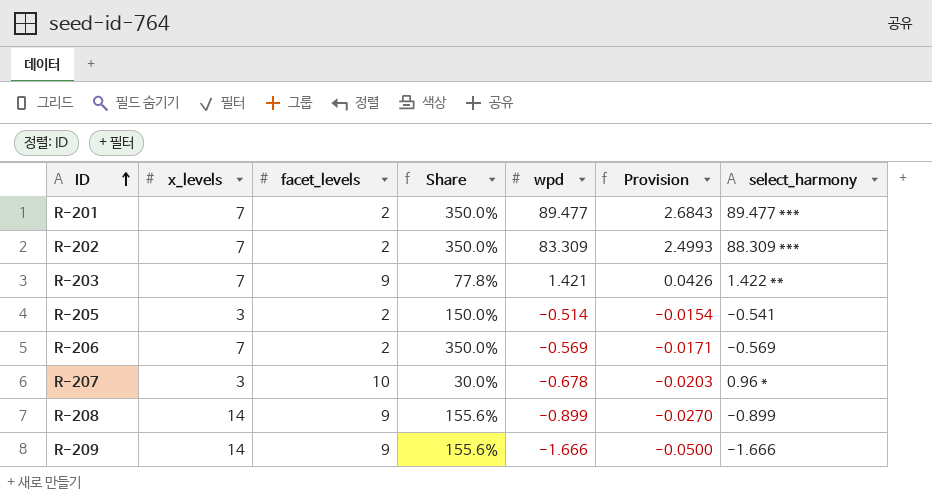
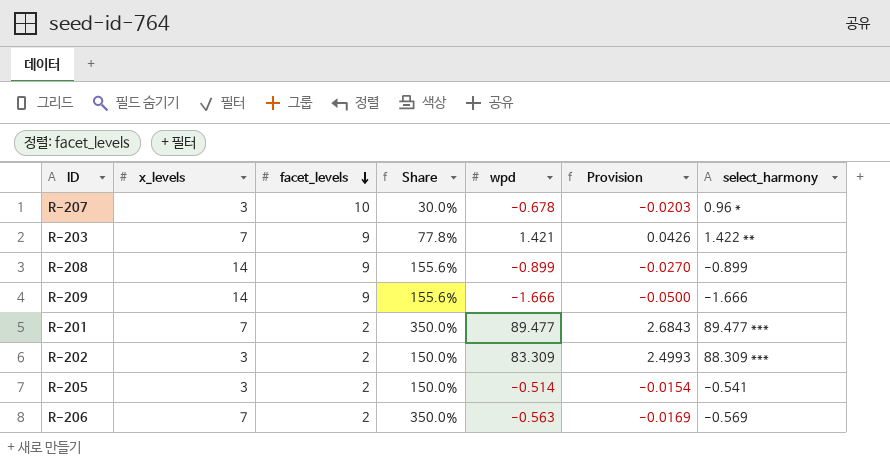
row order: ID ascending -> facet_levels descending
R-202 | x_levels: 7 -> 3
R-202 | Share: 350.0% -> 150.0%
R-206 | wpd: -0.569 -> -0.563
R-206 | Provision: -0.0171 -> -0.0169

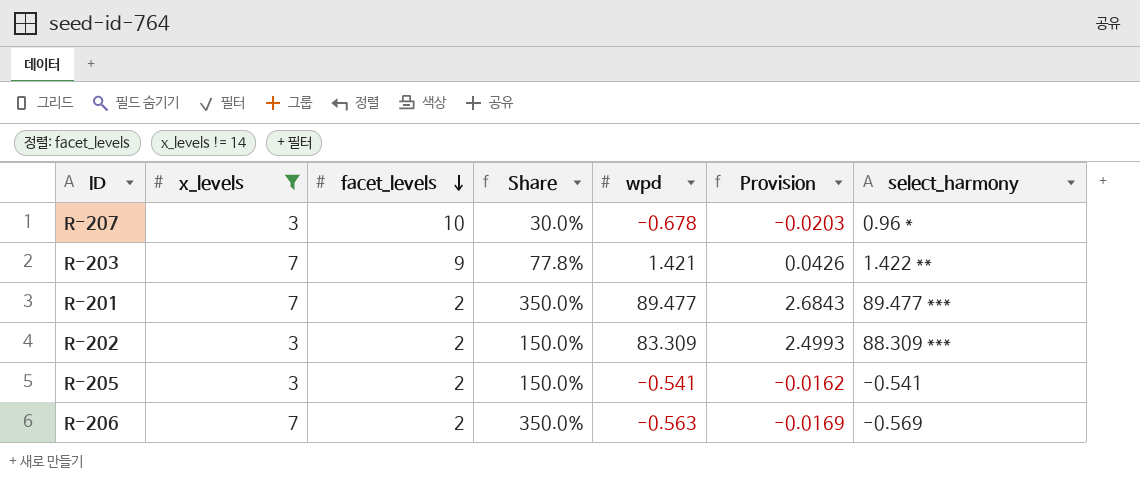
filter: none -> x_levels != 14
R-205 | wpd: -0.514 -> -0.541
R-205 | Provision: -0.0154 -> -0.0162

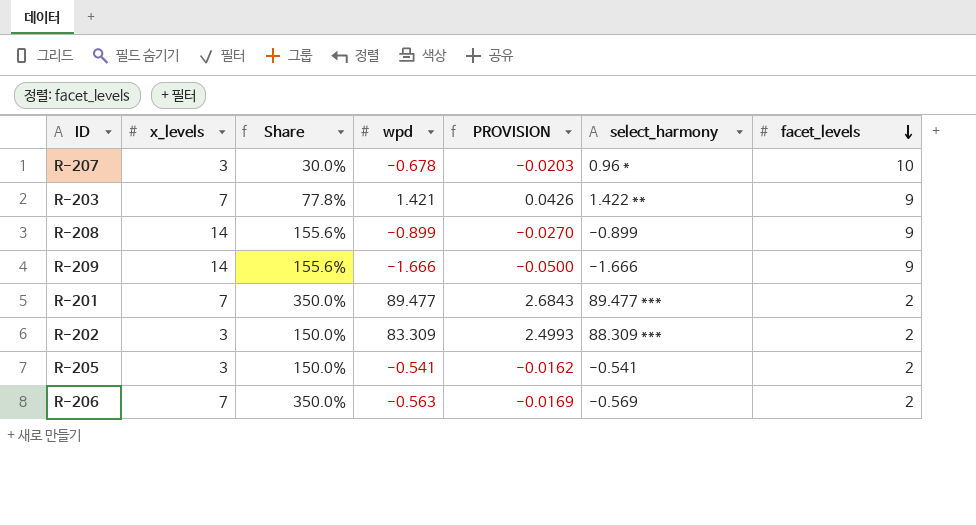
filter: x_levels != 14 -> none
column name: Provision -> PROVISION
column facet_levels | position: 3 -> 7

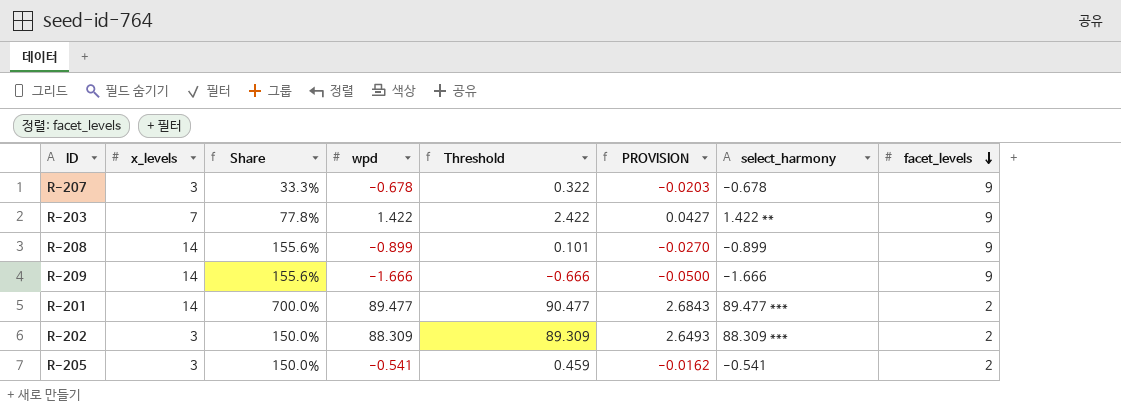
column Threshold | formula: none -> [wpd] + 1
row R-206: 7 | 350.0% | -0.563 | -0.0169 | -0.569 | 2 -> none
R-207 | Share: 30.0% -> 33.3%
R-207 | select_harmony: 0.96 * -> -0.678
R-207 | facet_levels: 10 -> 9
R-203 | wpd: 1.421 -> 1.422
R-203 | PROVISION: 0.0426 -> 0.0427
R-201 | x_levels: 7 -> 14
R-201 | Share: 350.0% -> 700.0%
R-202 | wpd: 83.309 -> 88.309
R-202 | PROVISION: 2.4993 -> 2.6493

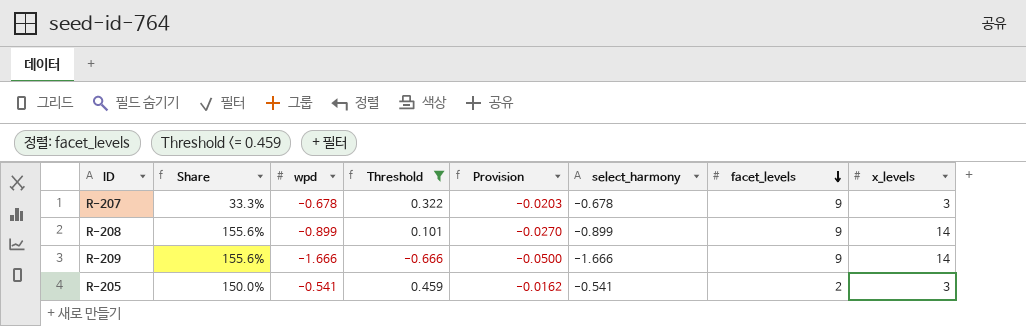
filter: none -> Threshold <= 0.459
column name: PROVISION -> Provision
column x_levels | position: 2 -> 8

